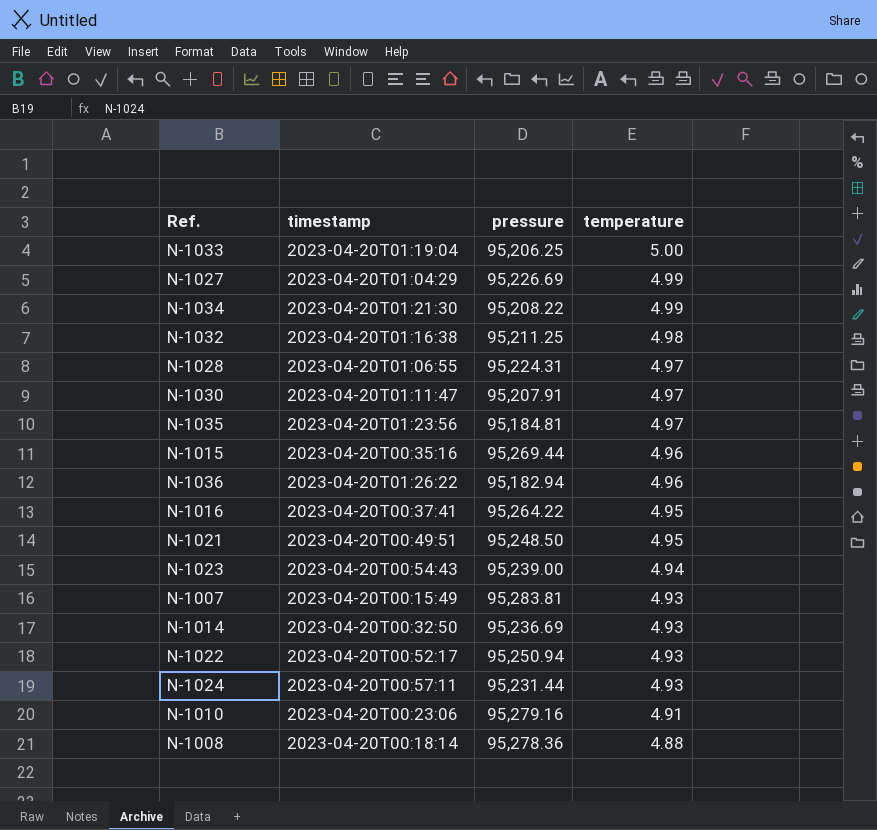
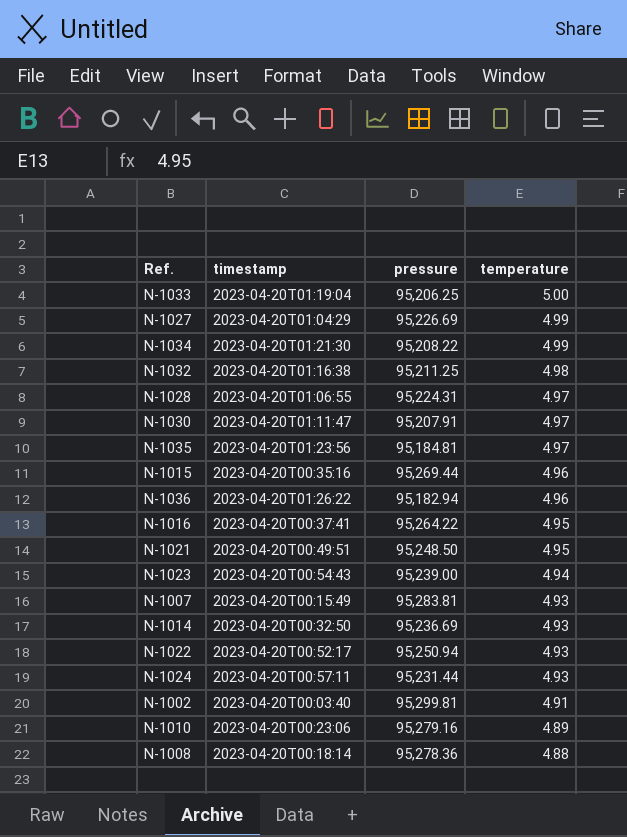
row N-1002: none -> 2023-04-20T00:03:40 | 95,299.81 | 4.91
N-1010 | temperature: 4.91 -> 4.89

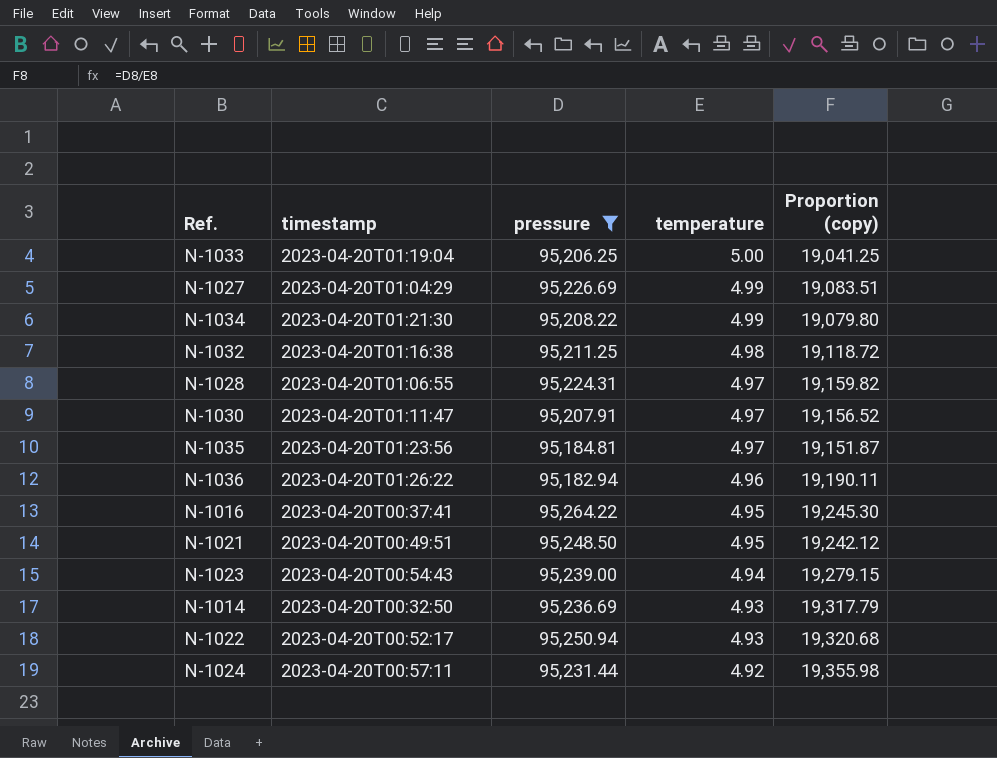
filter: none -> pressure <= 95,264.22
column Proportion (copy) | formula: none -> [pressure] / [temperature]
N-1024 | temperature: 4.93 -> 4.92

